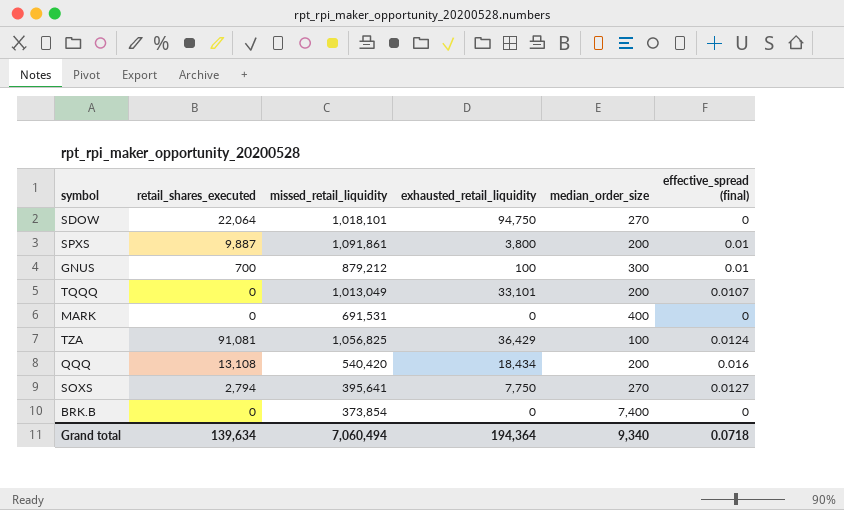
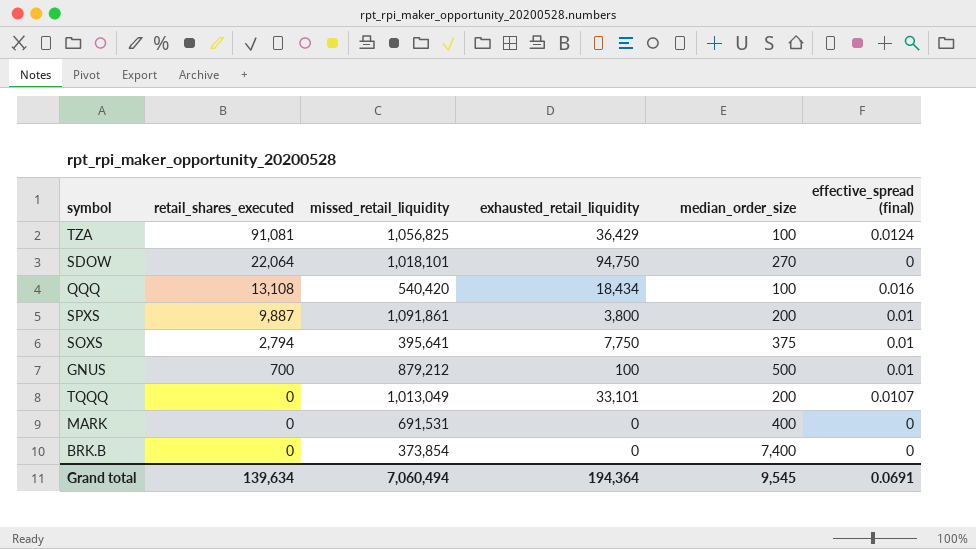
row order: none -> retail_shares_executed descending
QQQ | median_order_size: 200 -> 100
SOXS | median_order_size: 270 -> 375
SOXS | effective_spread (final): 0.0127 -> 0.01
GNUS | median_order_size: 300 -> 500
Grand total | median_order_size: 9,340 -> 9,545
Grand total | effective_spread (final): 0.0718 -> 0.0691

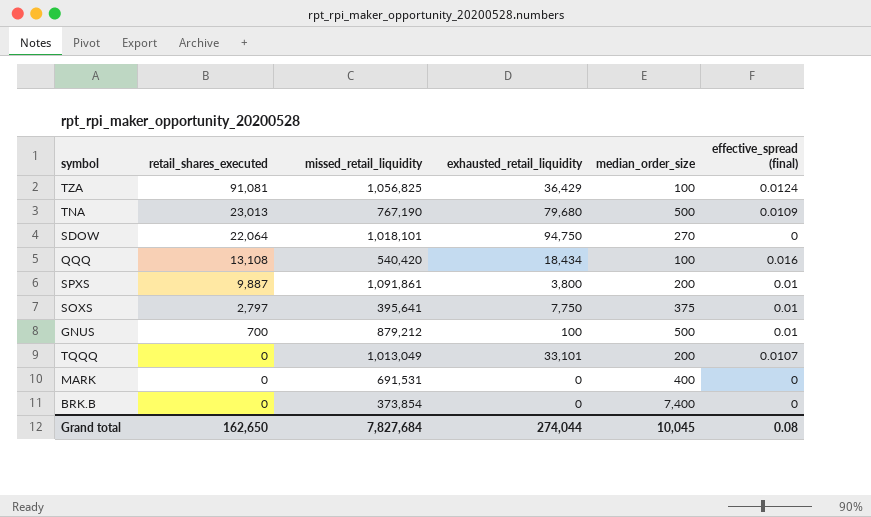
row TNA: none -> 23,013 | 767,190 | 79,680 | 500 | 0.0109
SOXS | retail_shares_executed: 2,794 -> 2,797
Grand total | retail_shares_executed: 139,634 -> 162,650
Grand total | missed_retail_liquidity: 7,060,494 -> 7,827,684
Grand total | exhausted_retail_liquidity: 194,364 -> 274,044
Grand total | median_order_size: 9,545 -> 10,045
Grand total | effective_spread (final): 0.0691 -> 0.08

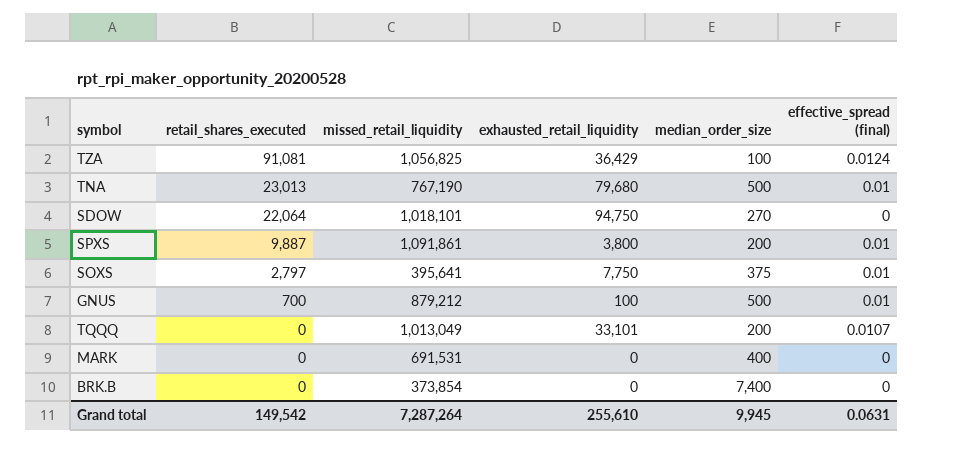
row QQQ: 13,108 | 540,420 | 18,434 | 100 | 0.016 -> none
TNA | effective_spread (final): 0.0109 -> 0.01
Grand total | retail_shares_executed: 162,650 -> 149,542
Grand total | missed_retail_liquidity: 7,827,684 -> 7,287,264
Grand total | exhausted_retail_liquidity: 274,044 -> 255,610
Grand total | median_order_size: 10,045 -> 9,945
Grand total | effective_spread (final): 0.08 -> 0.0631

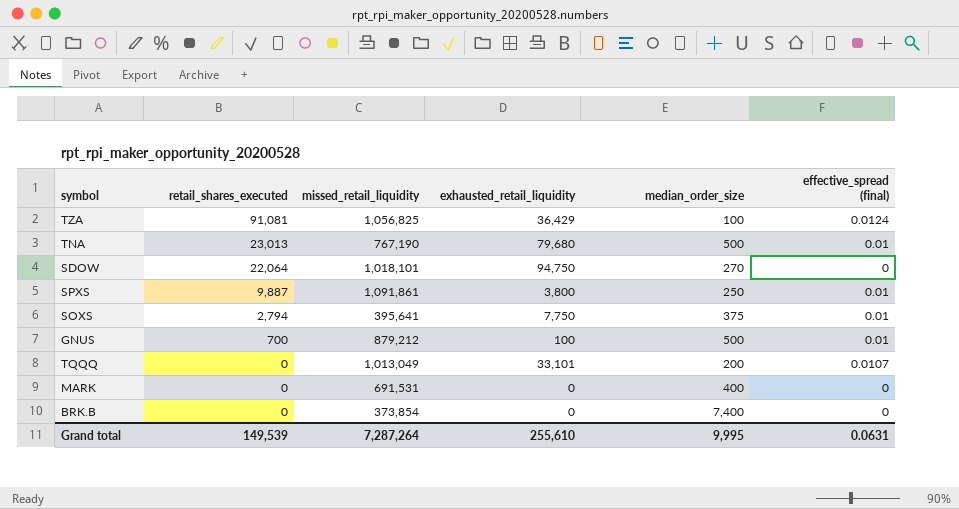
SPXS | median_order_size: 200 -> 250
SOXS | retail_shares_executed: 2,797 -> 2,794
Grand total | retail_shares_executed: 149,542 -> 149,539
Grand total | median_order_size: 9,945 -> 9,995

